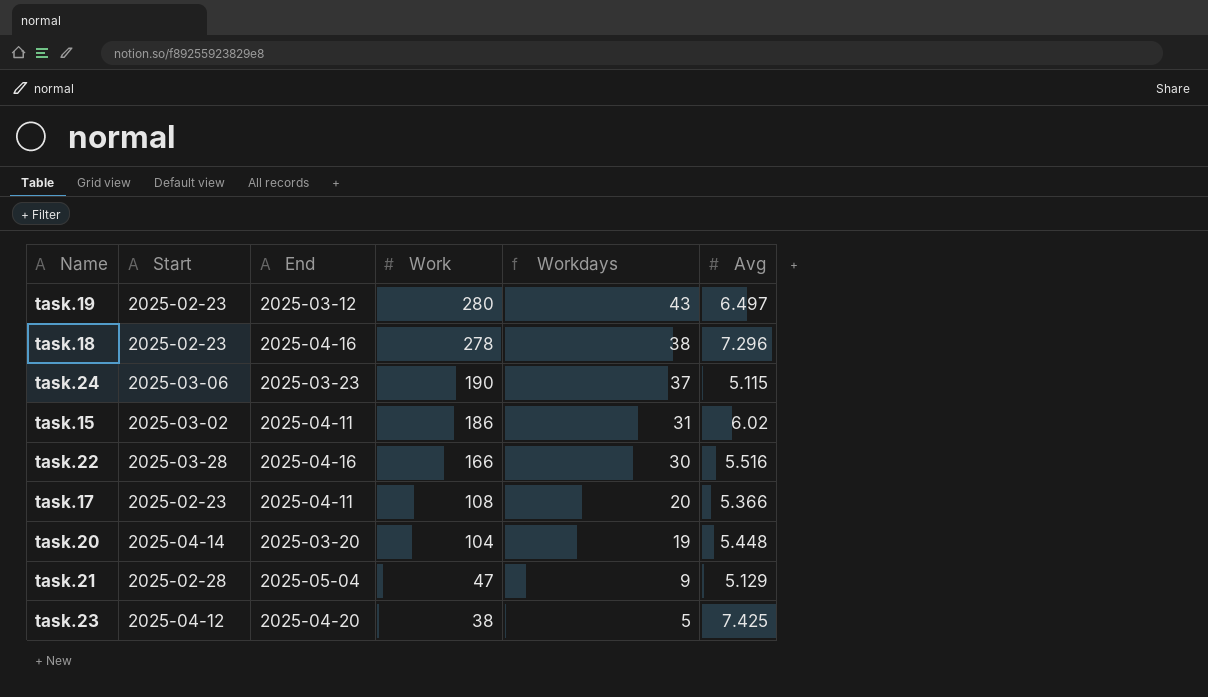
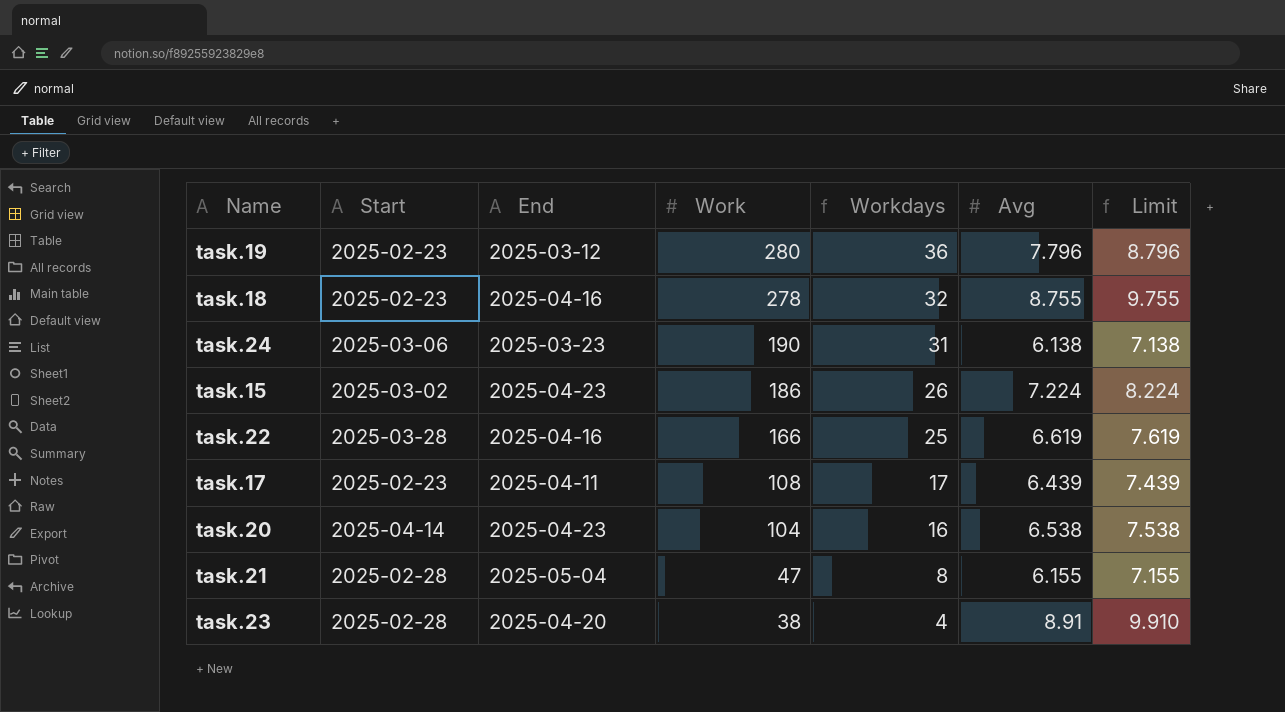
column Limit | formula: none -> [Avg] + 1
task.19 | Workdays: 43 -> 36
task.19 | Avg: 6.497 -> 7.796
task.18 | Workdays: 38 -> 32
task.18 | Avg: 7.296 -> 8.755
task.24 | Workdays: 37 -> 31
task.24 | Avg: 5.115 -> 6.138
task.15 | End: 2025-04-11 -> 2025-04-23
task.15 | Workdays: 31 -> 26
task.15 | Avg: 6.02 -> 7.224
task.22 | Workdays: 30 -> 25
task.22 | Avg: 5.516 -> 6.619
task.17 | Workdays: 20 -> 17
task.17 | Avg: 5.366 -> 6.439
task.20 | End: 2025-03-20 -> 2025-04-23
task.20 | Workdays: 19 -> 16
task.20 | Avg: 5.448 -> 6.538
task.21 | Workdays: 9 -> 8
task.21 | Avg: 5.129 -> 6.155
task.23 | Start: 2025-04-12 -> 2025-02-28
task.23 | Workdays: 5 -> 4
task.23 | Avg: 7.425 -> 8.91

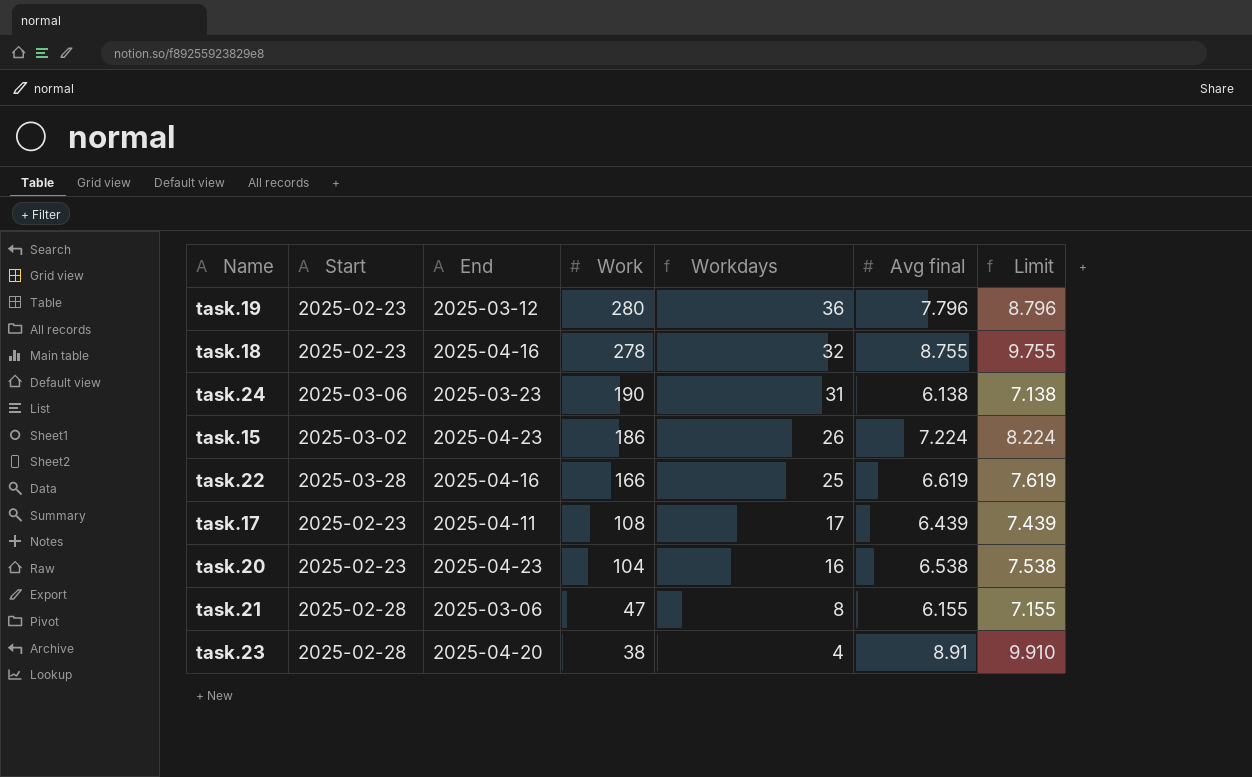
column name: Avg -> Avg final
task.20 | Start: 2025-04-14 -> 2025-02-23
task.21 | End: 2025-05-04 -> 2025-03-06

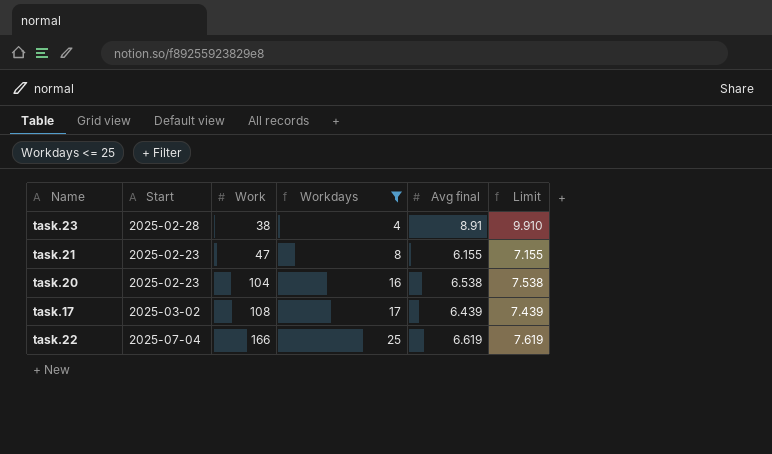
filter: none -> Workdays <= 25
row order: Work descending -> Work ascending
column End | position: 3 -> none
task.21 | Start: 2025-02-28 -> 2025-02-23
task.17 | Start: 2025-02-23 -> 2025-03-02
task.22 | Start: 2025-03-28 -> 2025-07-04

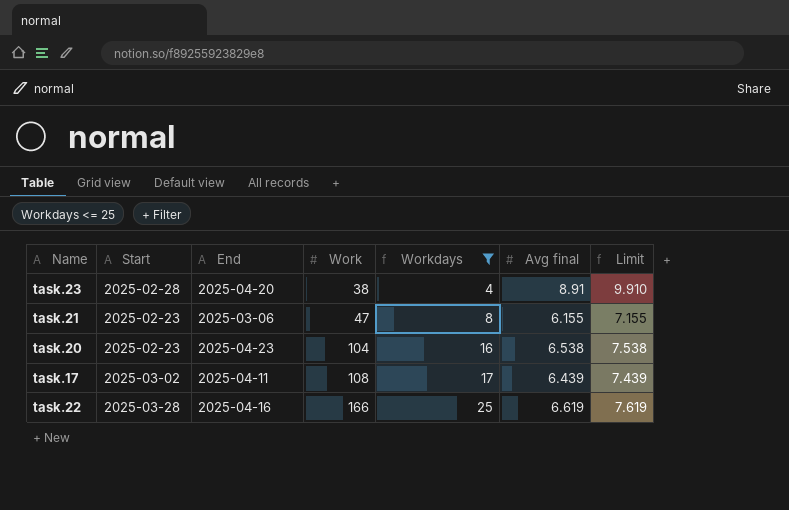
column End | position: none -> 3
task.22 | Start: 2025-07-04 -> 2025-03-28

